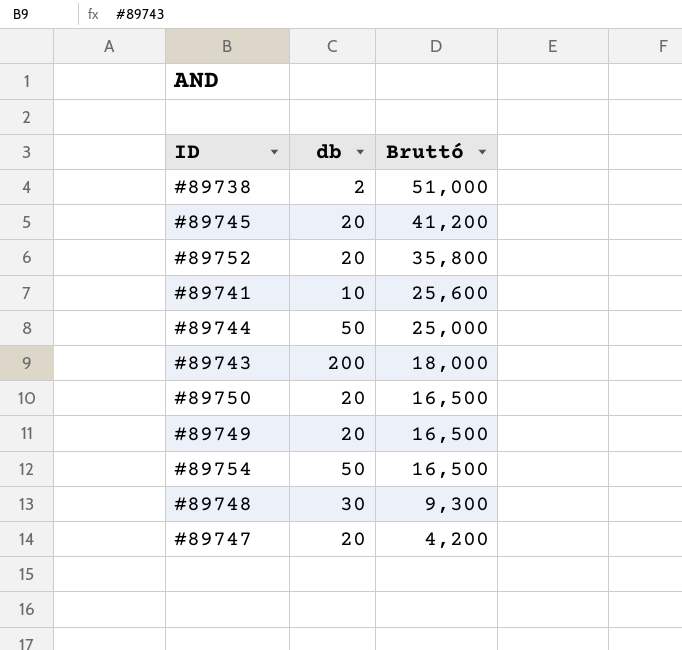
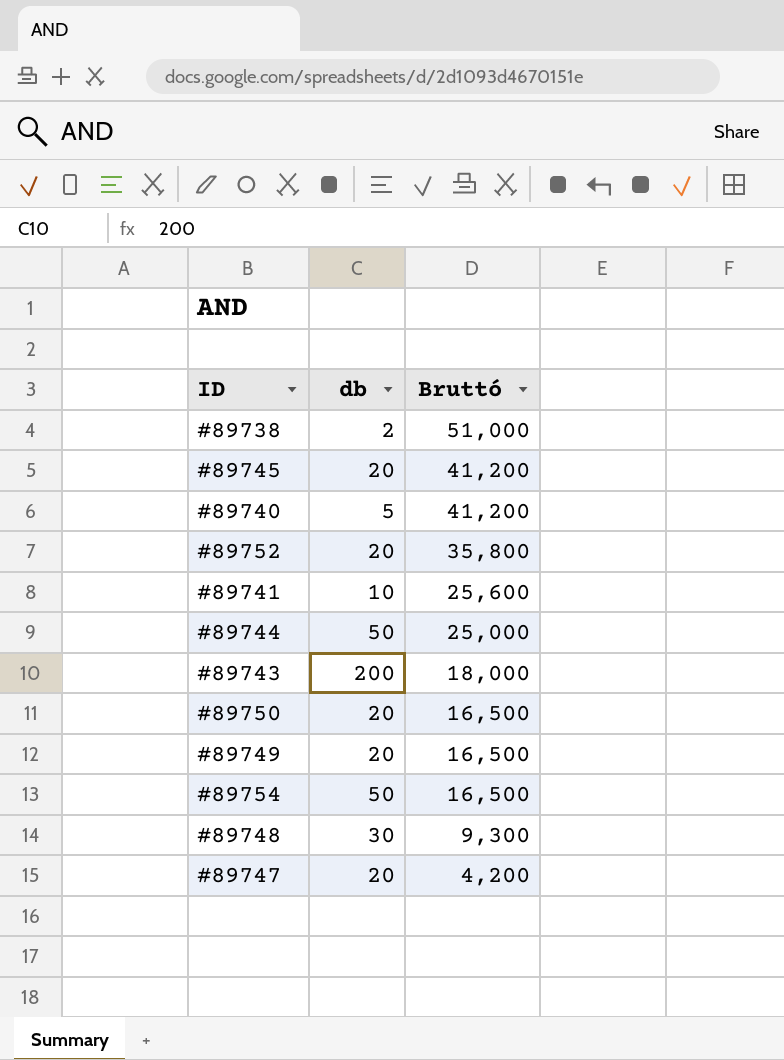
row #89740: none -> 5 | 41,200

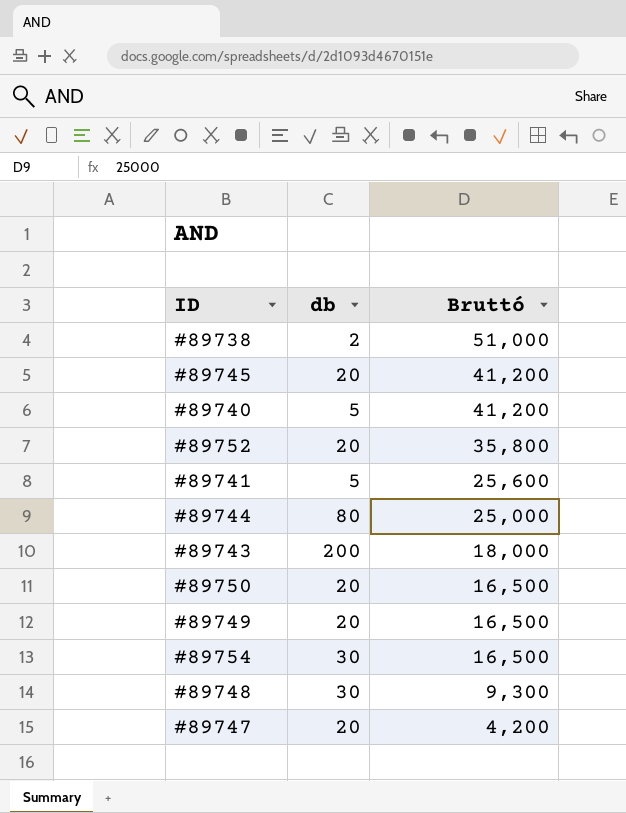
#89741 | db: 10 -> 5
#89744 | db: 50 -> 80
#89754 | db: 50 -> 30

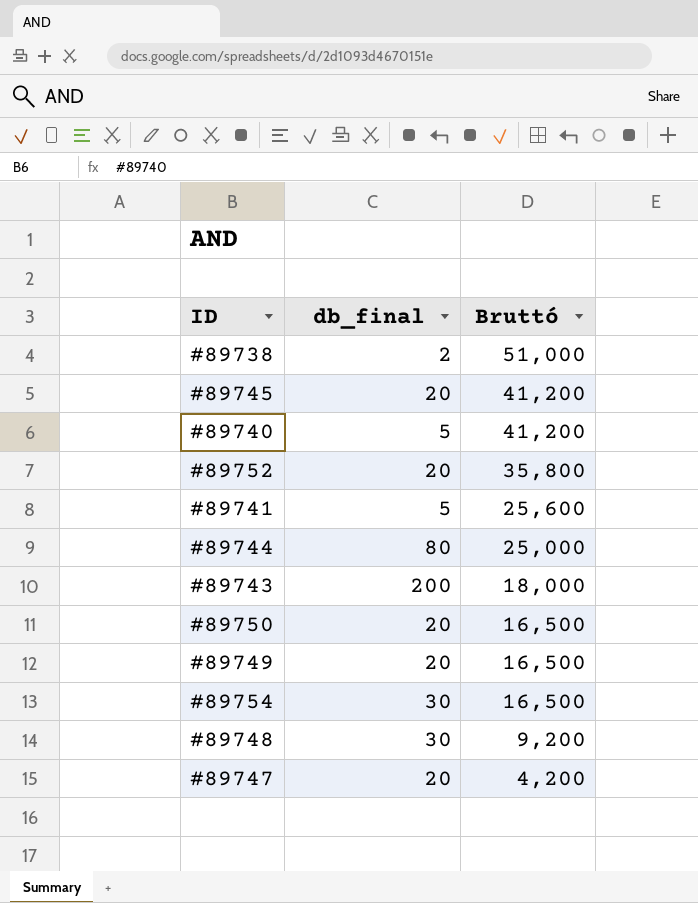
column name: db -> db_final
#89748 | Bruttó: 9,300 -> 9,200

